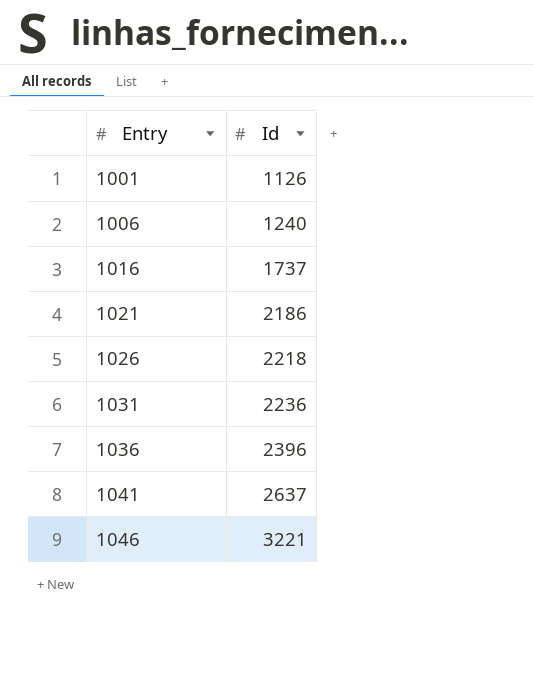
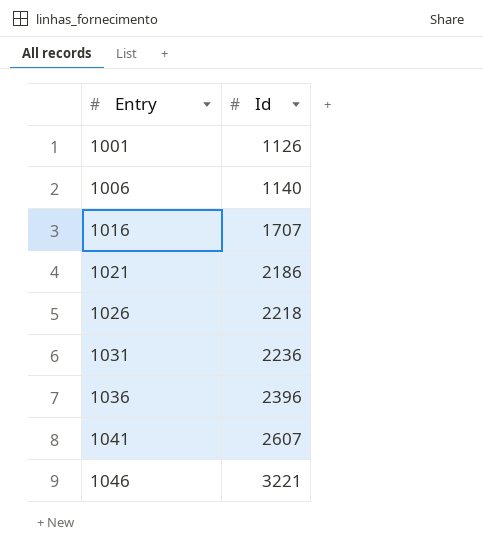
1006 | Id: 1240 -> 1140
1016 | Id: 1737 -> 1707
1041 | Id: 2637 -> 2607

